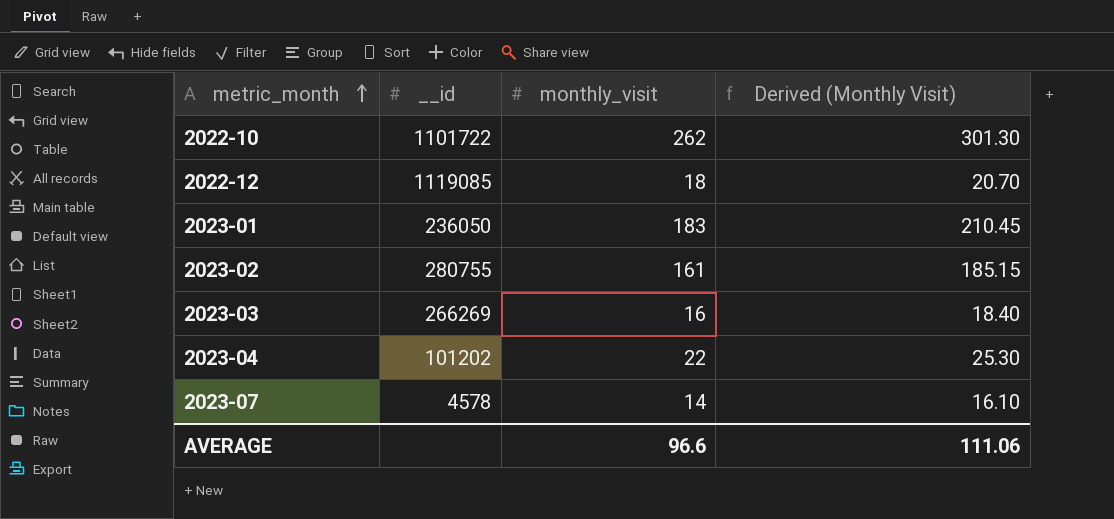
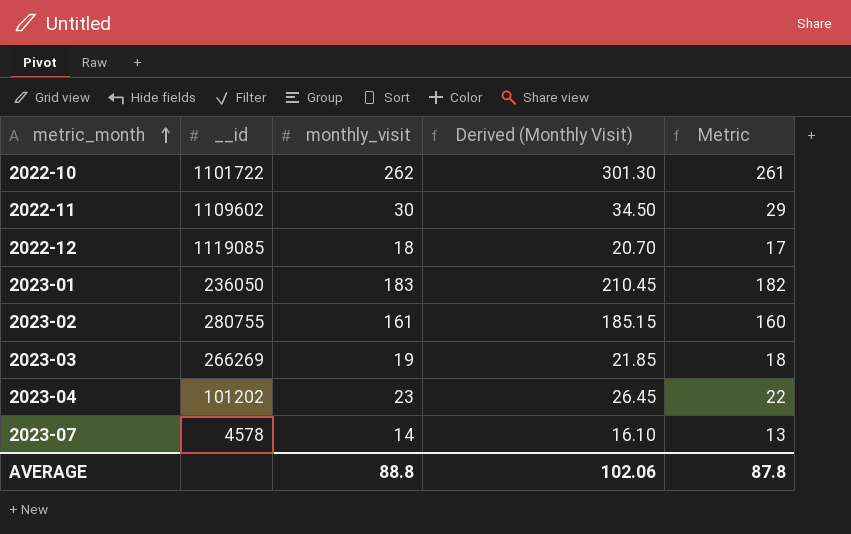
column Metric | formula: none -> [monthly_visit] - 1
row 2022-11: none -> 1109602 | 30 | 34.50 | 29
2023-03 | monthly_visit: 16 -> 19
2023-03 | Derived (Monthly Visit): 18.40 -> 21.85
2023-04 | monthly_visit: 22 -> 23
2023-04 | Derived (Monthly Visit): 25.30 -> 26.45
AVERAGE | monthly_visit: 96.6 -> 88.8
AVERAGE | Derived (Monthly Visit): 111.06 -> 102.06

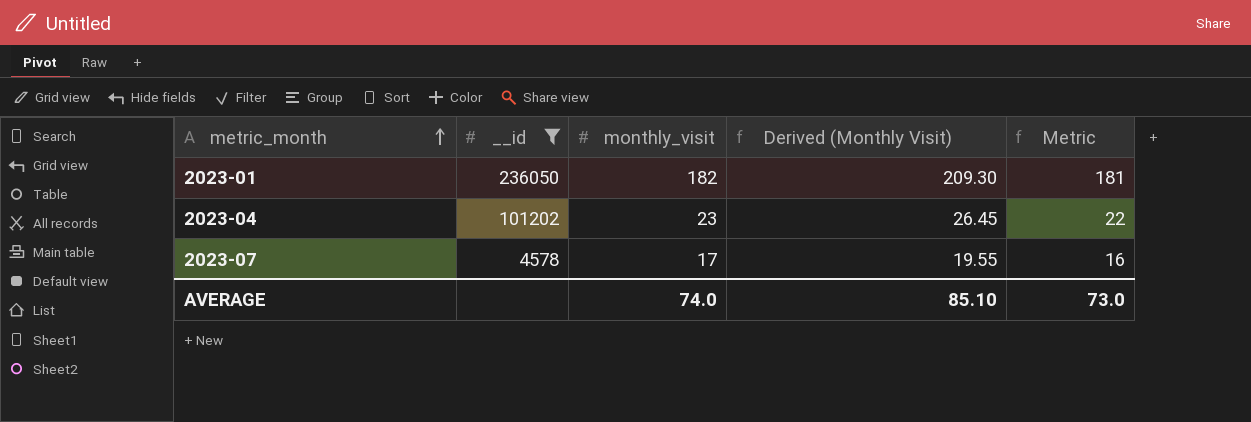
filter: none -> __id <= 236050
2023-01 | monthly_visit: 183 -> 182
2023-01 | Derived (Monthly Visit): 210.45 -> 209.30
2023-01 | Metric: 182 -> 181
2023-07 | monthly_visit: 14 -> 17
2023-07 | Derived (Monthly Visit): 16.10 -> 19.55
2023-07 | Metric: 13 -> 16
AVERAGE | monthly_visit: 88.8 -> 74.0
AVERAGE | Derived (Monthly Visit): 102.06 -> 85.10
AVERAGE | Metric: 87.8 -> 73.0

